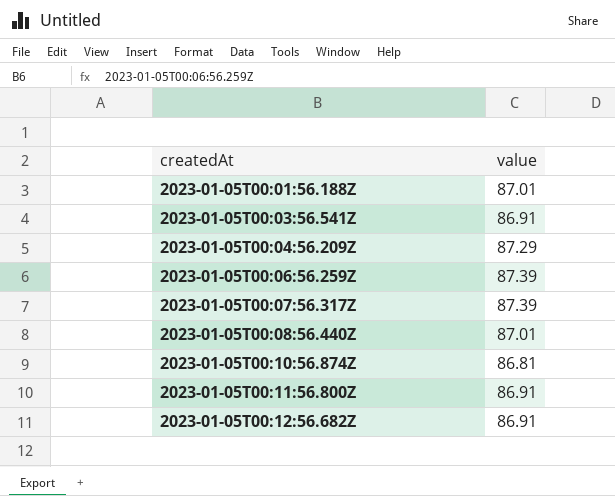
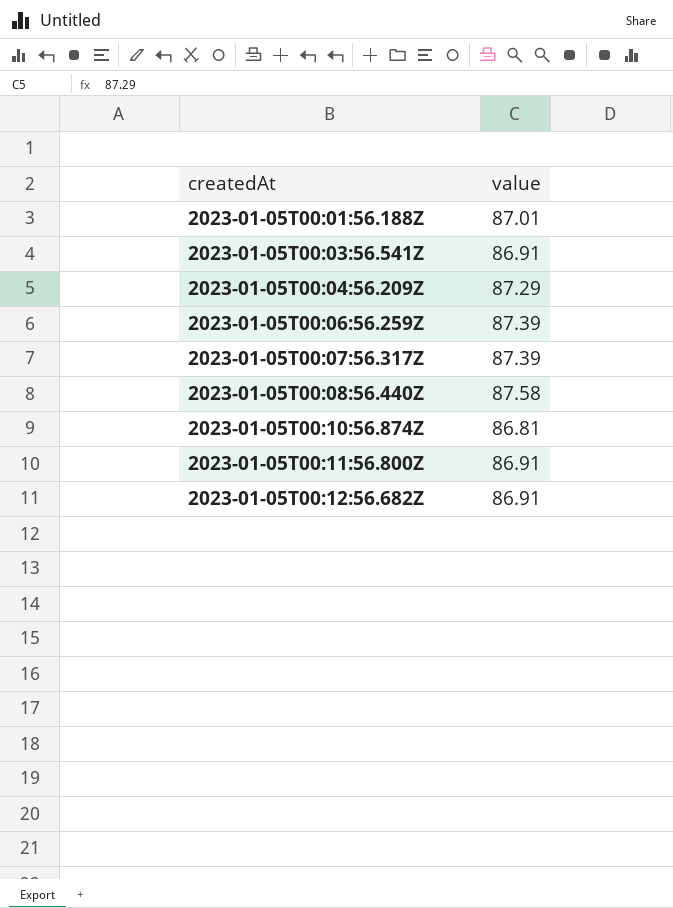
2023-01-05T00:08:56.440Z | value: 87.01 -> 87.58

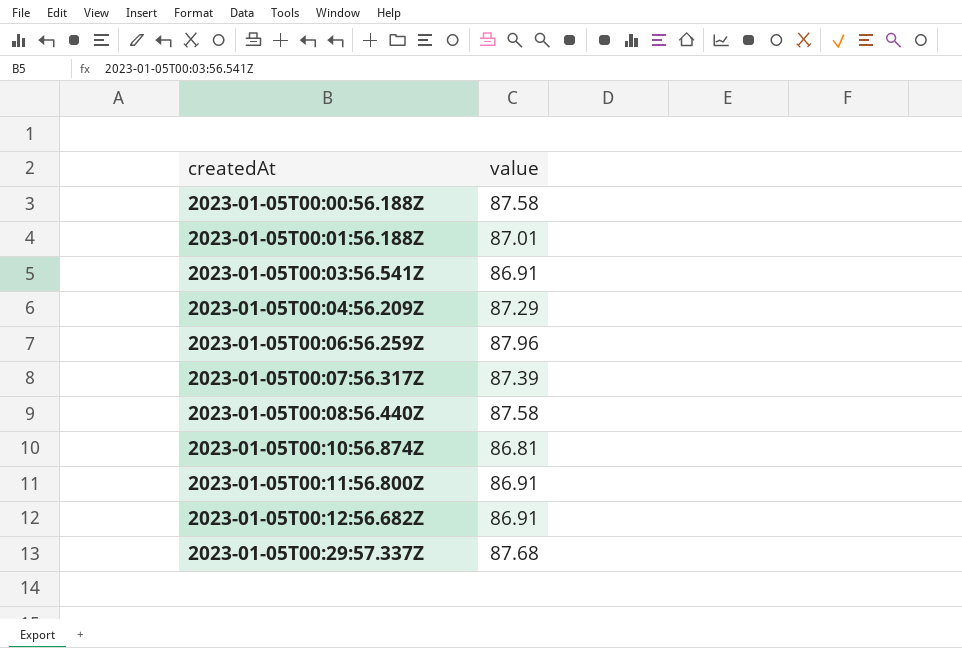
row 2023-01-05T00:00:56.188Z: none -> 87.58
2023-01-05T00:06:56.259Z | value: 87.39 -> 87.96
row 2023-01-05T00:29:57.337Z: none -> 87.68

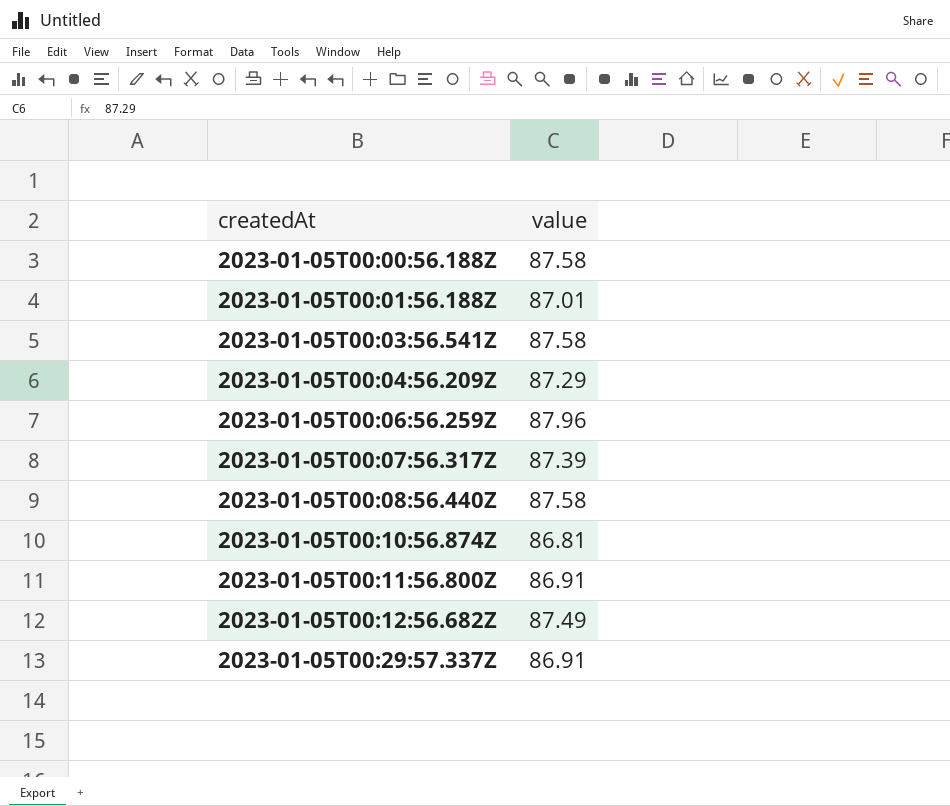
2023-01-05T00:03:56.541Z | value: 86.91 -> 87.58
2023-01-05T00:12:56.682Z | value: 86.91 -> 87.49
2023-01-05T00:29:57.337Z | value: 87.68 -> 86.91

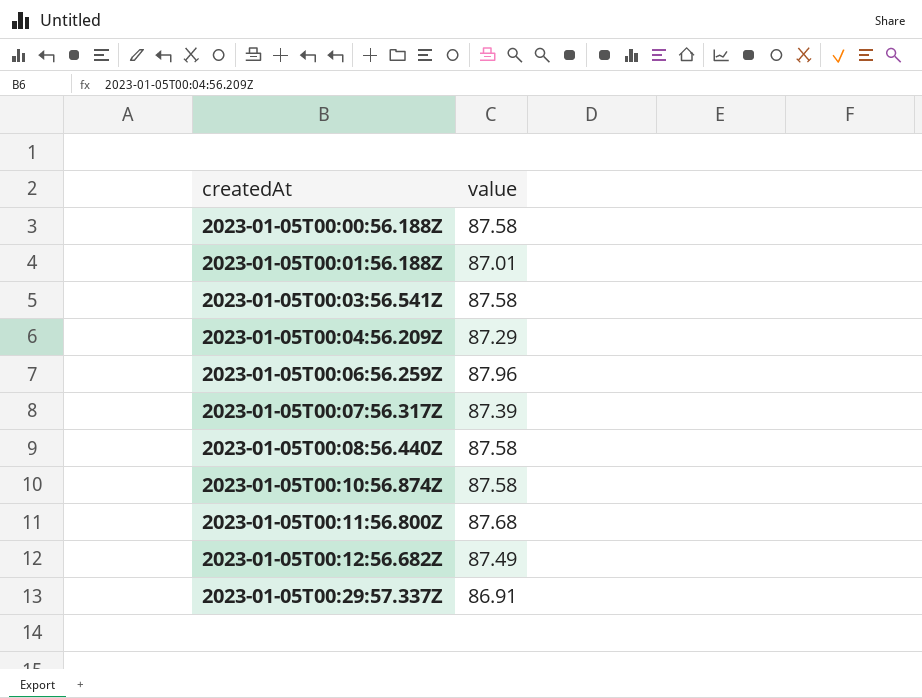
2023-01-05T00:10:56.874Z | value: 86.81 -> 87.58
2023-01-05T00:11:56.800Z | value: 86.91 -> 87.68

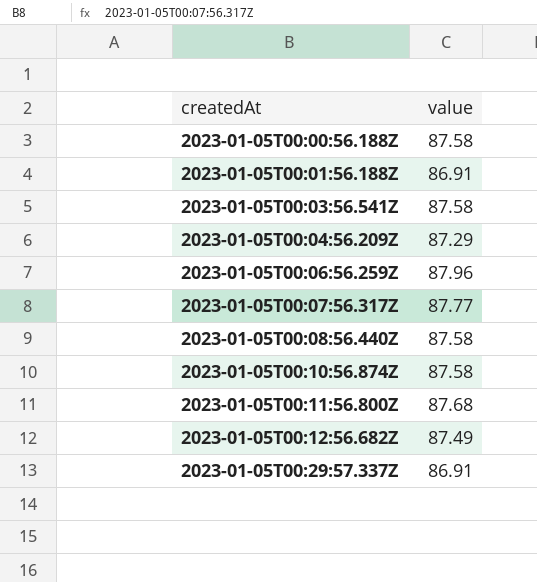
2023-01-05T00:01:56.188Z | value: 87.01 -> 86.91
2023-01-05T00:07:56.317Z | value: 87.39 -> 87.77

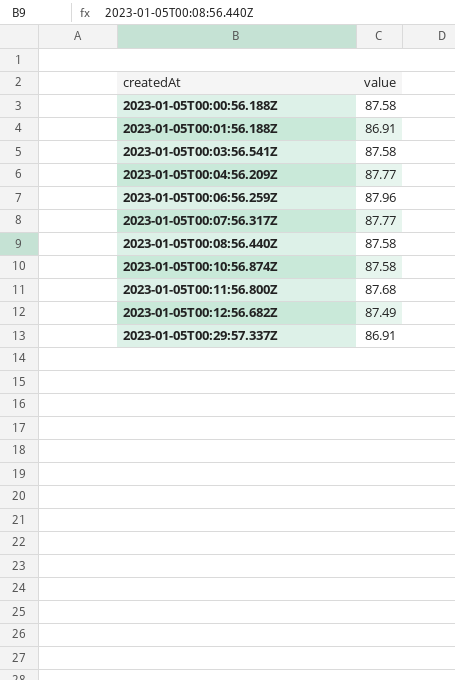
2023-01-05T00:04:56.209Z | value: 87.29 -> 87.77

